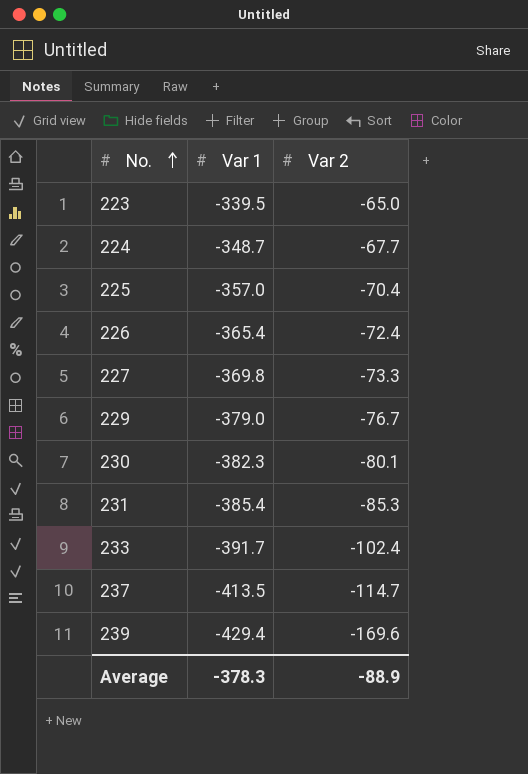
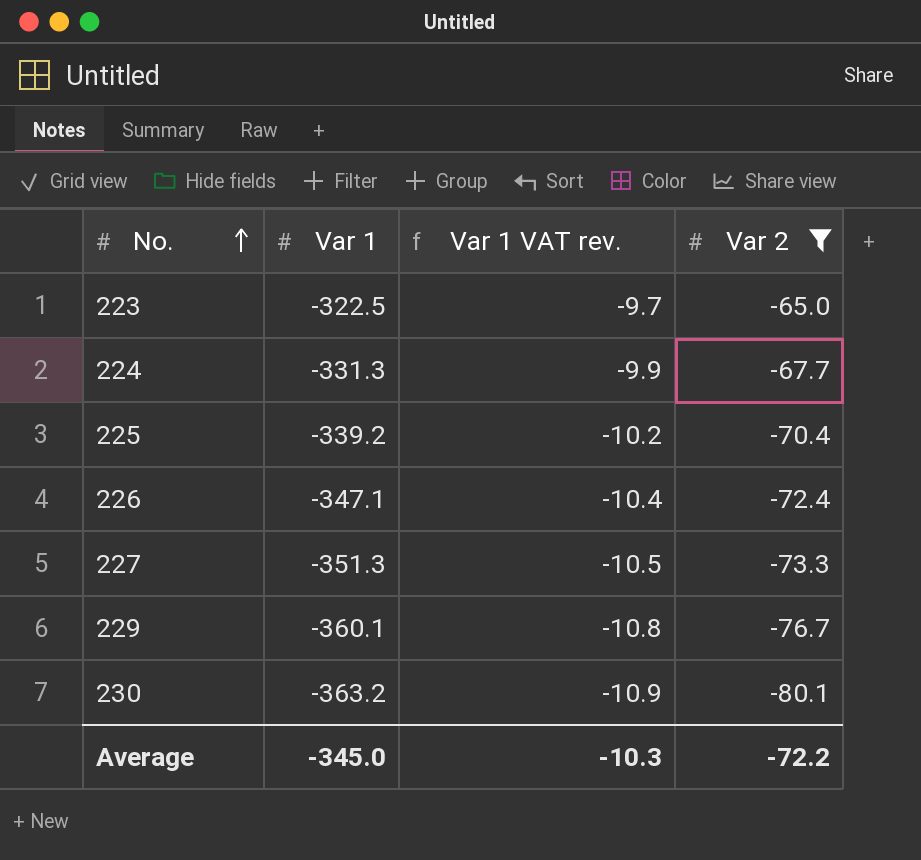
filter: none -> Var 2 >= -80.1
column Var 1 VAT rev. | formula: none -> [Var 1] * 0.03
223 | Var 1: -339.5 -> -322.5
224 | Var 1: -348.7 -> -331.3
225 | Var 1: -357.0 -> -339.2
226 | Var 1: -365.4 -> -347.1
227 | Var 1: -369.8 -> -351.3
229 | Var 1: -379.0 -> -360.1
230 | Var 1: -382.3 -> -363.2
Average | Var 1: -378.3 -> -345.0
Average | Var 2: -88.9 -> -72.2

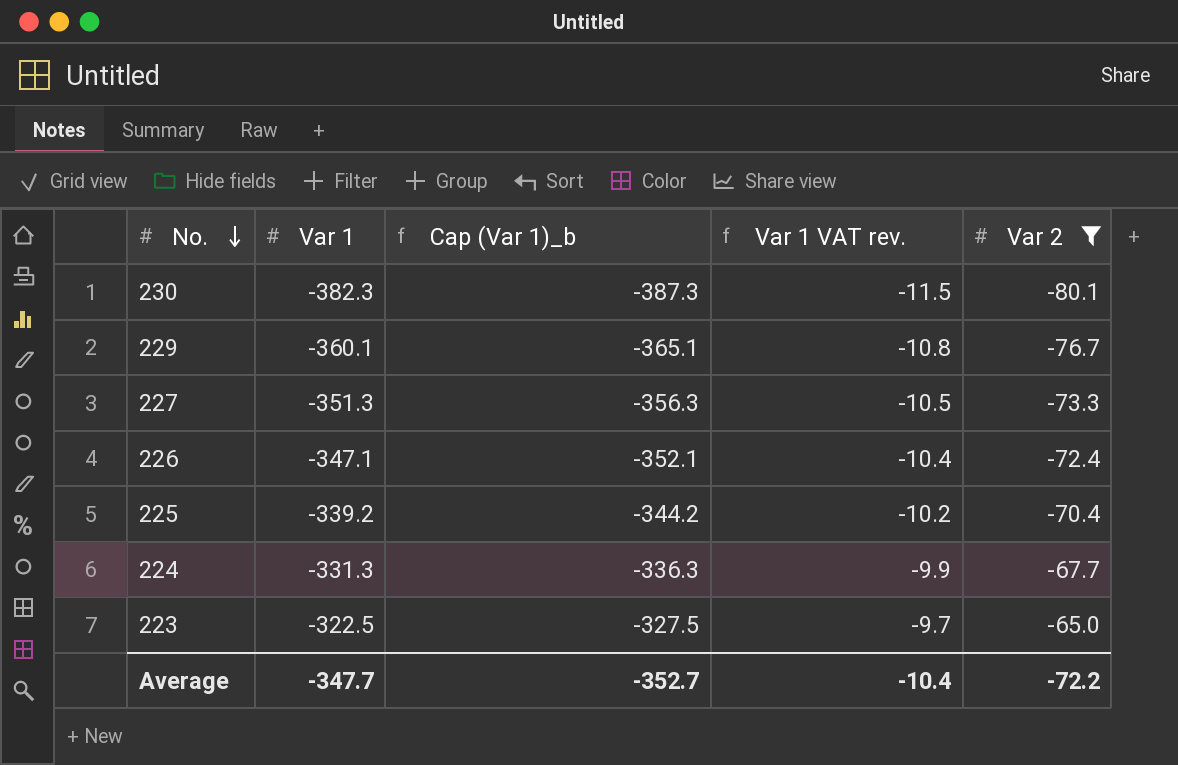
row order: No. ascending -> No. descending
column Cap (Var 1)_b | formula: none -> [Var 1] - 5
230 | Var 1: -363.2 -> -382.3
230 | Var 1 VAT rev.: -10.9 -> -11.5
Average | Var 1: -345.0 -> -347.7
Average | Var 1 VAT rev.: -10.3 -> -10.4

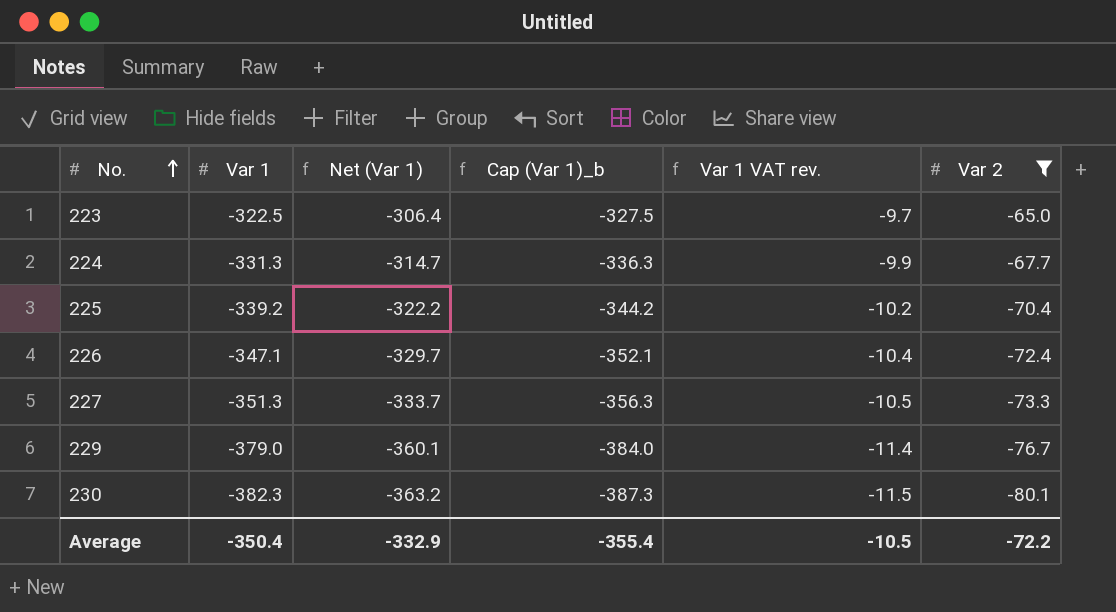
row order: No. descending -> No. ascending
column Net (Var 1) | formula: none -> [Var 1] * 0.95
229 | Var 1: -360.1 -> -379.0
229 | Cap (Var 1)_b: -365.1 -> -384.0
229 | Var 1 VAT rev.: -10.8 -> -11.4
Average | Var 1: -347.7 -> -350.4
Average | Cap (Var 1)_b: -352.7 -> -355.4
Average | Var 1 VAT rev.: -10.4 -> -10.5

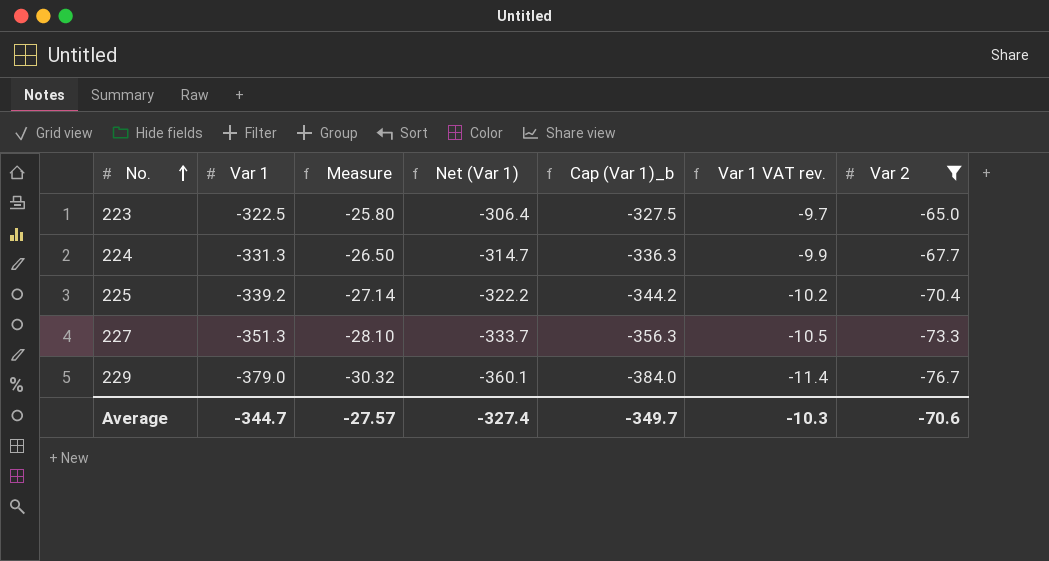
column Measure | formula: none -> [Var 1] * 0.08
row 226: -347.1 | -329.7 | -352.1 | -10.4 | -72.4 -> none
row 230: -382.3 | -363.2 | -387.3 | -11.5 | -80.1 -> none
Average | Var 1: -350.4 -> -344.7
Average | Net (Var 1): -332.9 -> -327.4
Average | Cap (Var 1)_b: -355.4 -> -349.7
Average | Var 1 VAT rev.: -10.5 -> -10.3
Average | Var 2: -72.2 -> -70.6

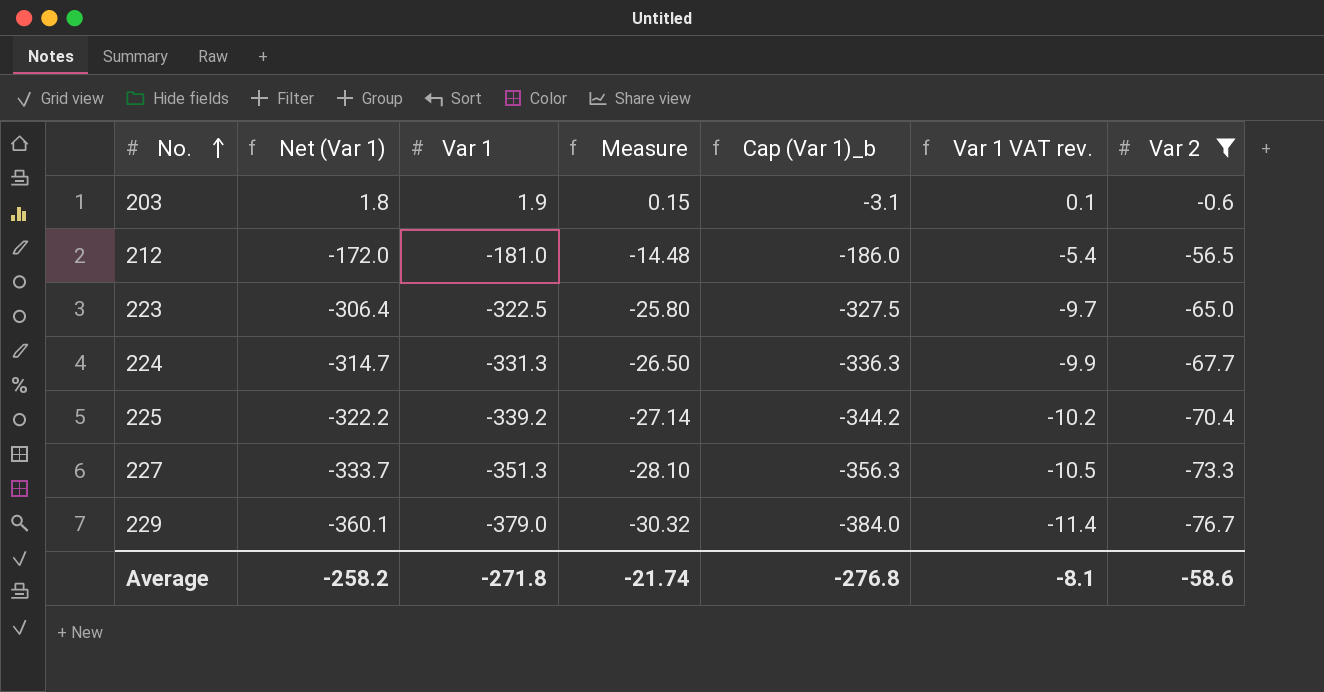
column Net (Var 1) | position: 4 -> 2
row 203: none -> 1.8 | 1.9 | 0.15 | -3.1 | 0.1 | -0.6
row 212: none -> -172.0 | -181.0 | -14.48 | -186.0 | -5.4 | -56.5
Average | Net (Var 1): -327.4 -> -258.2
Average | Var 1: -344.7 -> -271.8
Average | Measure: -27.57 -> -21.74
Average | Cap (Var 1)_b: -349.7 -> -276.8
Average | Var 1 VAT rev.: -10.3 -> -8.1
Average | Var 2: -70.6 -> -58.6

